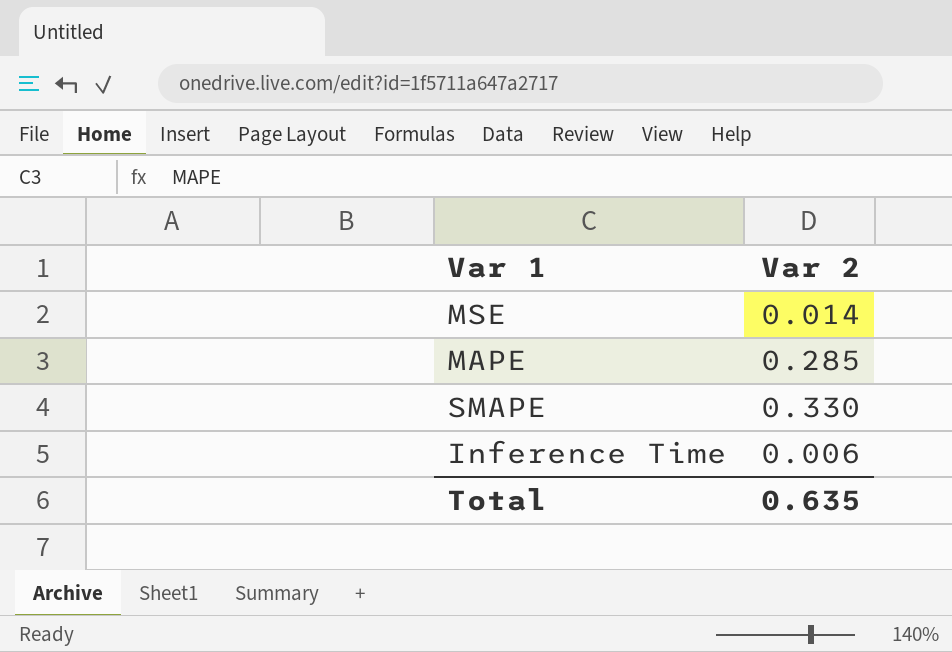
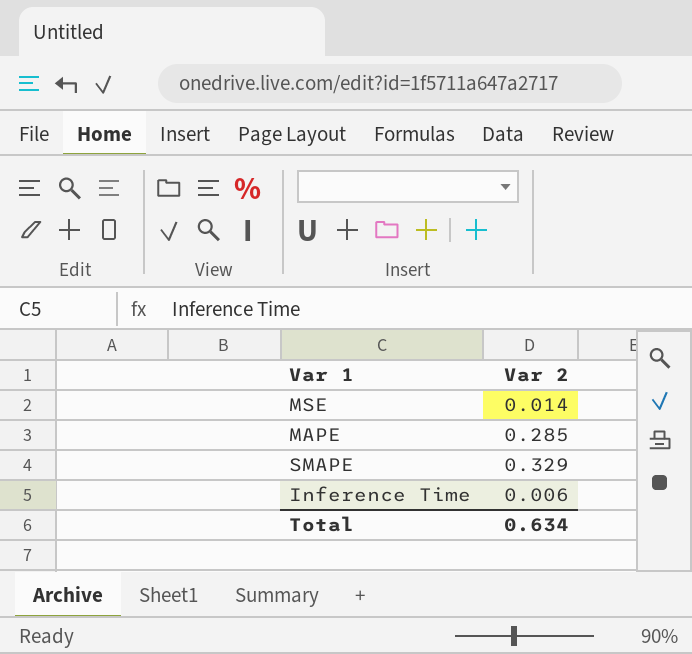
SMAPE | Var 2: 0.330 -> 0.329
Total | Var 2: 0.635 -> 0.634

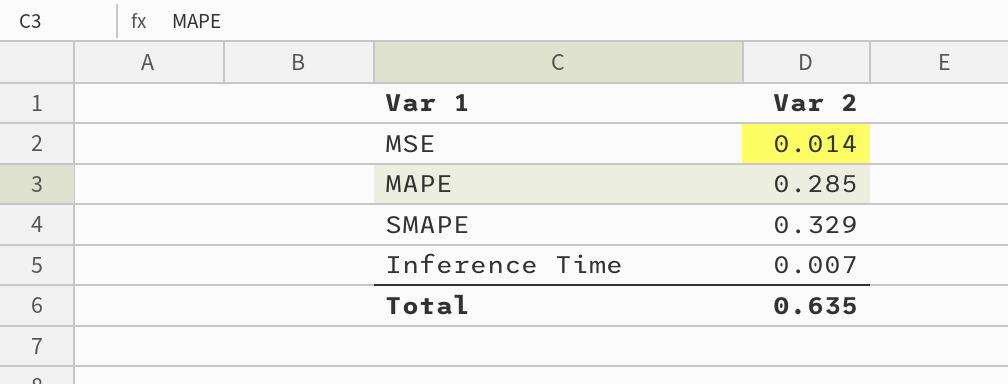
Inference Time | Var 2: 0.006 -> 0.007
Total | Var 2: 0.634 -> 0.635

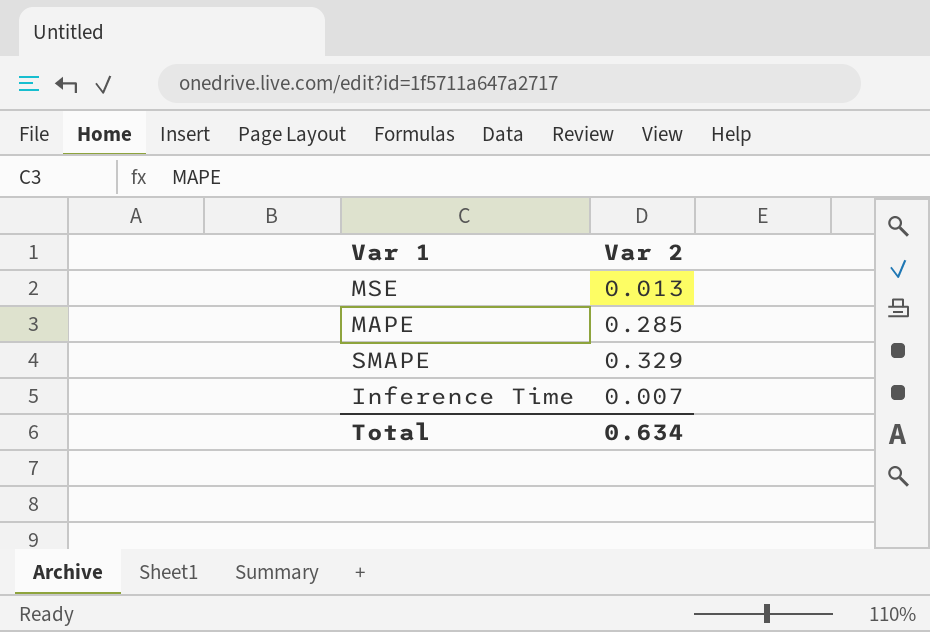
MSE | Var 2: 0.014 -> 0.013
Total | Var 2: 0.635 -> 0.634

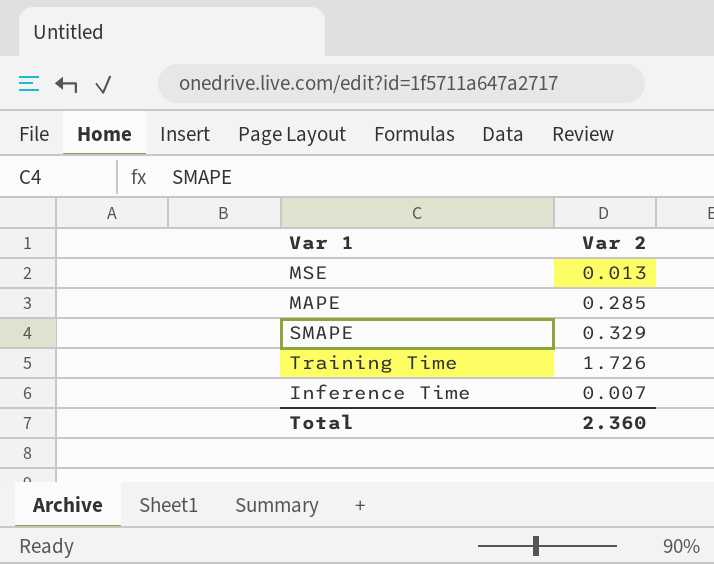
row Training Time: none -> 1.726
Total | Var 2: 0.634 -> 2.360

